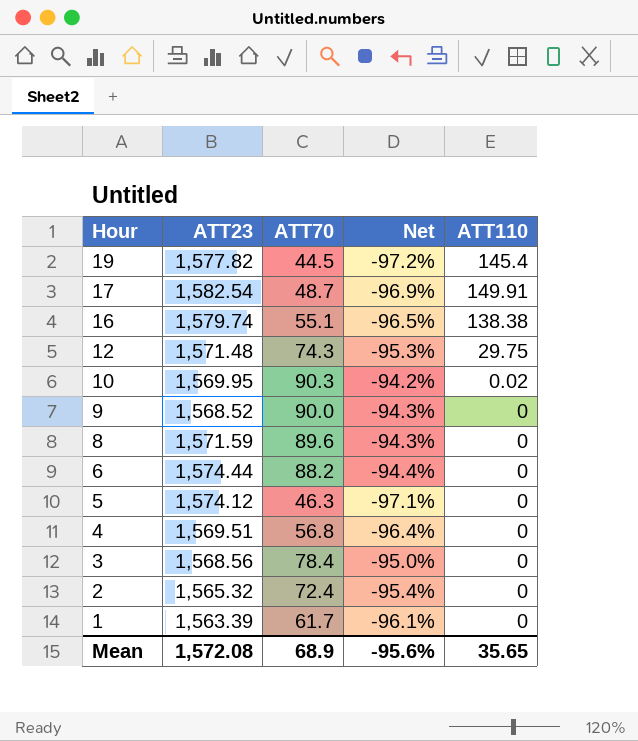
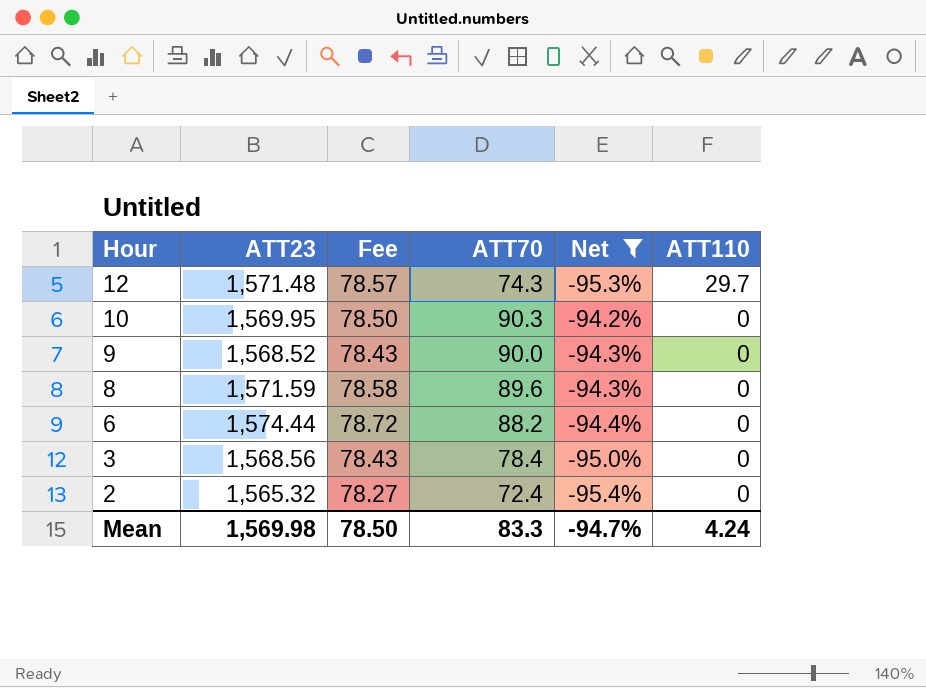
filter: none -> Net >= -95.4%
column Fee | formula: none -> [ATT23] * 0.05
12 | ATT110: 29.75 -> 29.7
10 | ATT110: 0.02 -> 0
Mean | ATT23: 1,572.08 -> 1,569.98
Mean | ATT70: 68.9 -> 83.3
Mean | Net: -95.6% -> -94.7%
Mean | ATT110: 35.65 -> 4.24

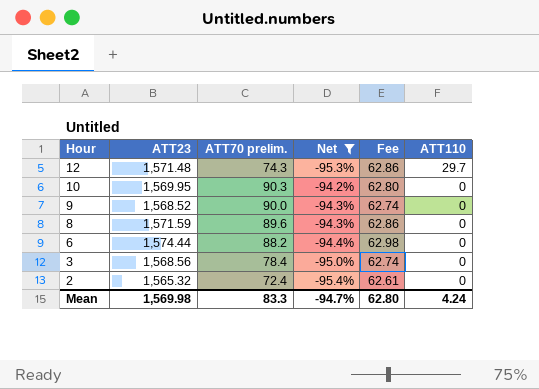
column name: ATT70 -> ATT70 prelim.
column Fee | formula: [ATT23] * 0.05 -> [ATT23] * 0.04
column Fee | position: 3 -> 5
Mean | Fee: 78.50 -> 62.80

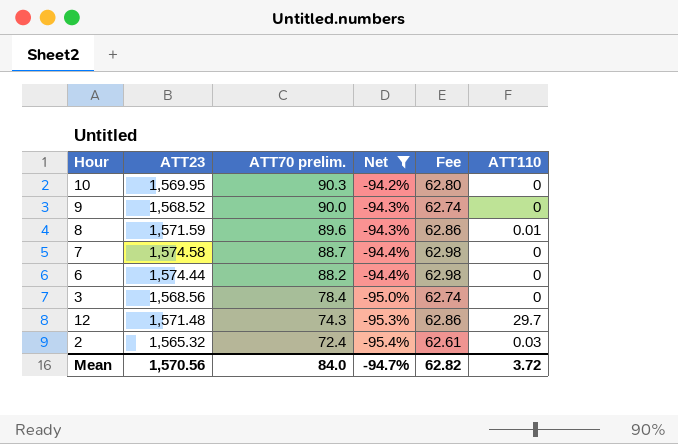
row order: Hour descending -> ATT70 prelim. descending
8 | ATT110: 0 -> 0.01
row 7: none -> 1,574.58 | 88.7 | -94.4% | 62.98 | 0
2 | ATT110: 0 -> 0.03
Mean | ATT23: 1,569.98 -> 1,570.56
Mean | ATT70 prelim.: 83.3 -> 84.0
Mean | Fee: 62.80 -> 62.82
Mean | ATT110: 4.24 -> 3.72

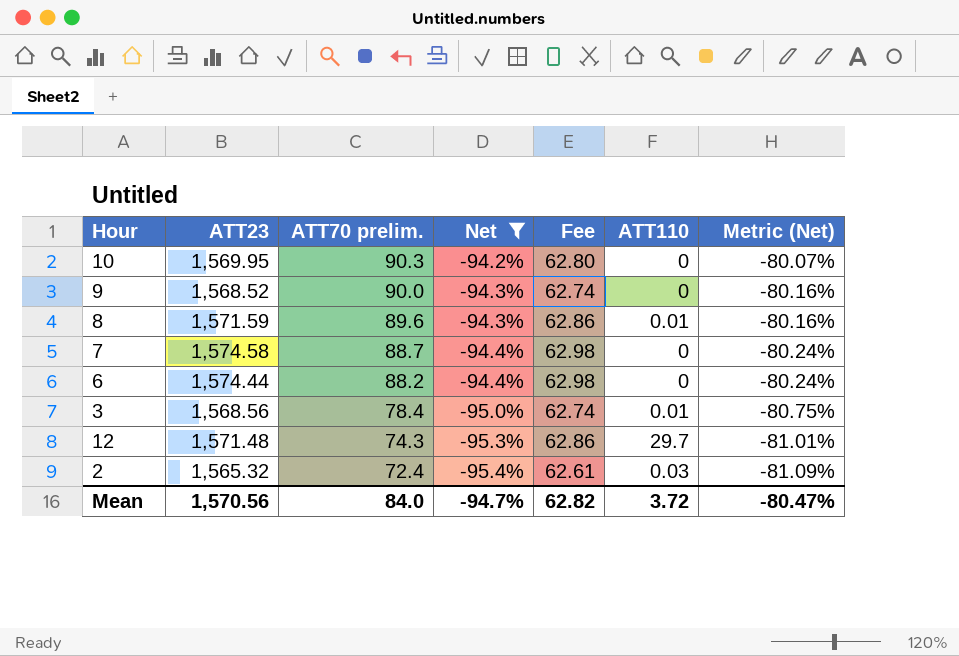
column Metric (Net) | formula: none -> [Net] * 0.85
3 | ATT110: 0 -> 0.01

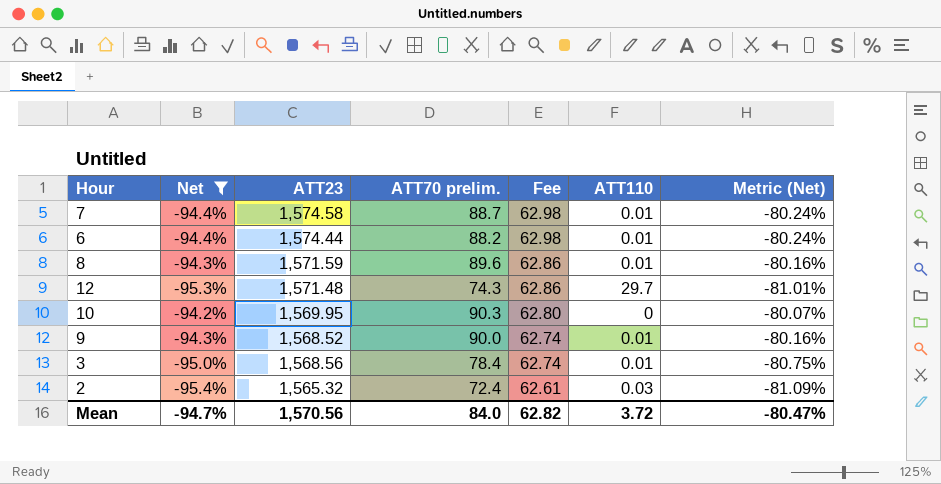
row order: ATT70 prelim. descending -> Fee descending
column Net | position: 4 -> 2
7 | ATT110: 0 -> 0.01
6 | ATT110: 0 -> 0.01
9 | ATT110: 0 -> 0.01

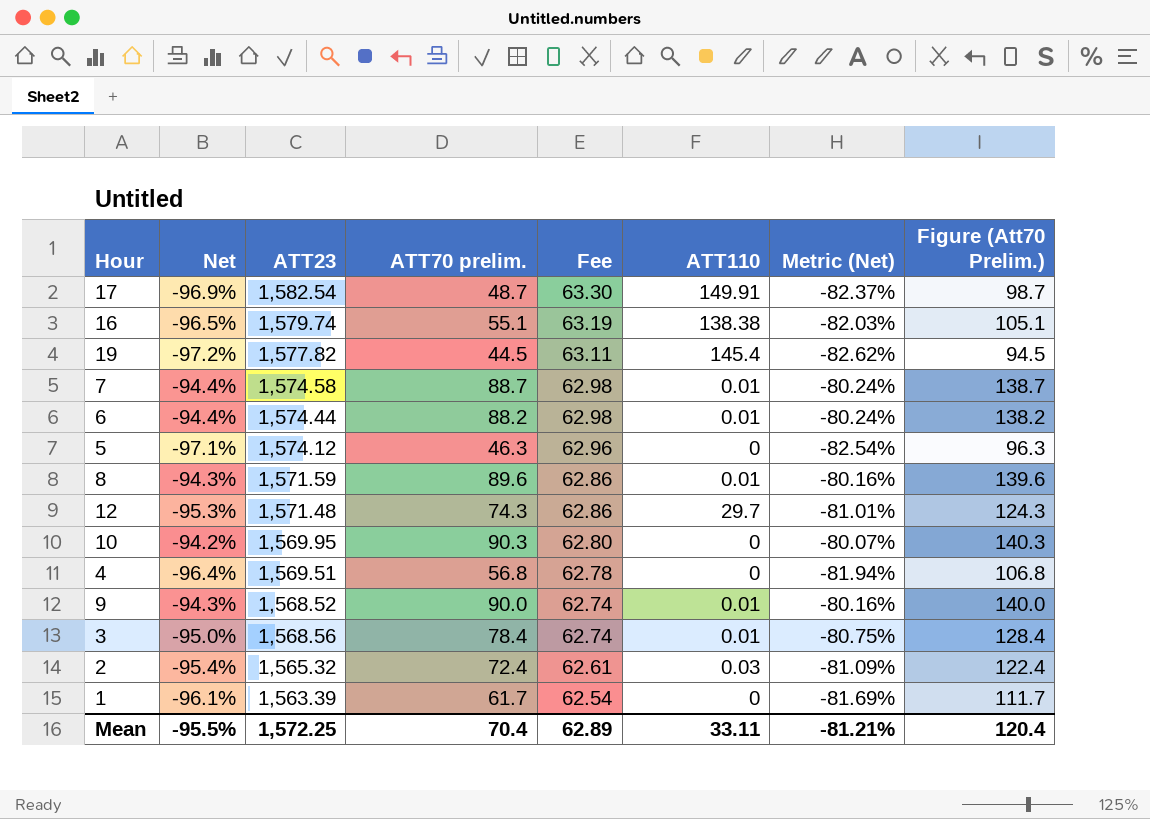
filter: Net >= -95.4% -> none
column Figure (Att70 Prelim.) | formula: none -> [ATT70 prelim.] + 50
Mean | Net: -94.7% -> -95.5%
Mean | ATT23: 1,570.56 -> 1,572.25
Mean | ATT70 prelim.: 84.0 -> 70.4
Mean | Fee: 62.82 -> 62.89
Mean | ATT110: 3.72 -> 33.11
Mean | Metric (Net): -80.47% -> -81.21%

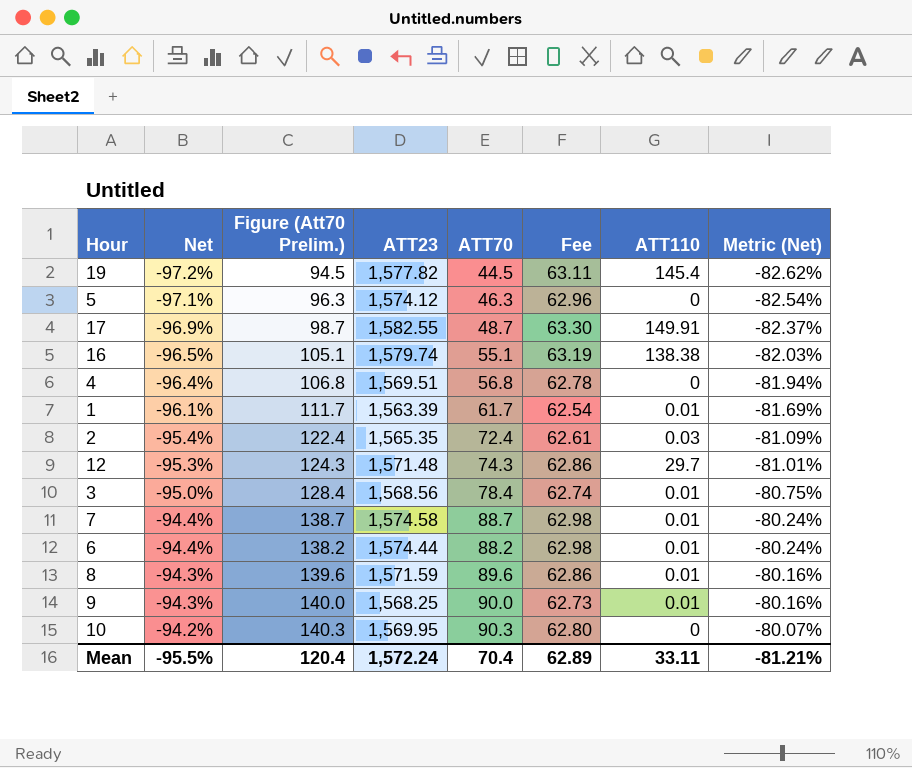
row order: Fee descending -> Net ascending
column Figure (Att70 Prelim.) | position: 8 -> 3
column name: ATT70 prelim. -> ATT70
17 | ATT23: 1,582.54 -> 1,582.55
1 | ATT110: 0 -> 0.01
2 | ATT23: 1,565.32 -> 1,565.35
9 | ATT23: 1,568.52 -> 1,568.25
9 | Fee: 62.74 -> 62.73
Mean | ATT23: 1,572.25 -> 1,572.24

